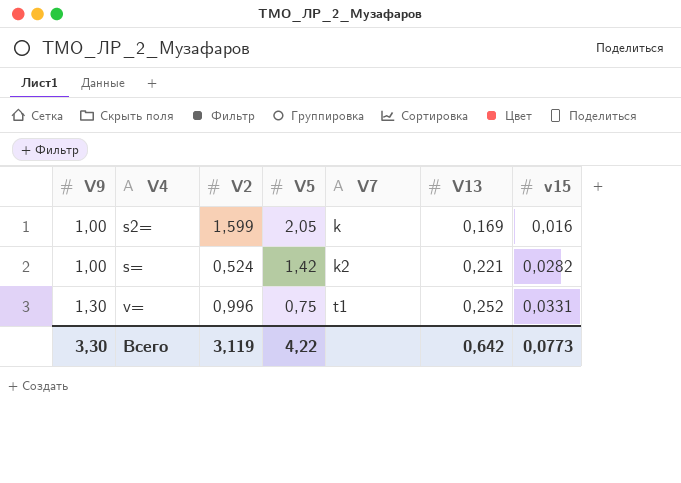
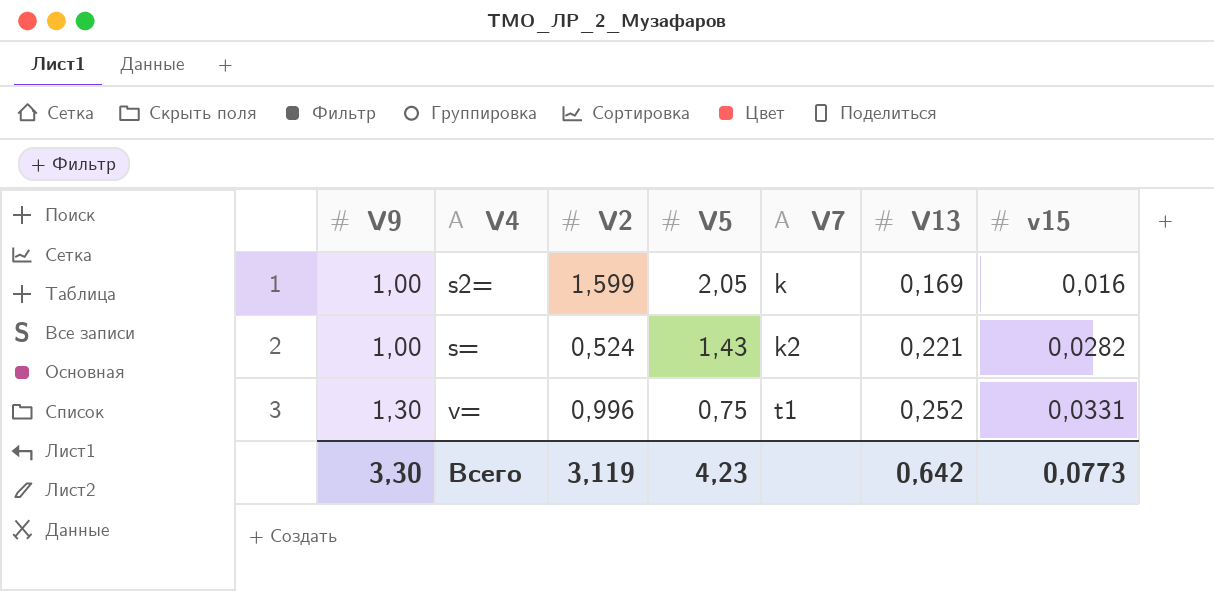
s= | V5: 1,42 -> 1,43
Всего | V5: 4,22 -> 4,23

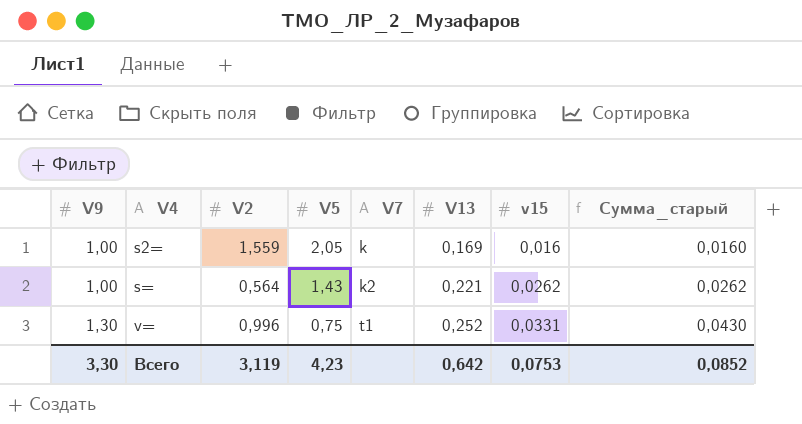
column Сумма_старый | formula: none -> [V9] * [v15]
s2= | V2: 1,599 -> 1,559
s= | V2: 0,524 -> 0,564
s= | v15: 0,0282 -> 0,0262
Всего | v15: 0,0773 -> 0,0753

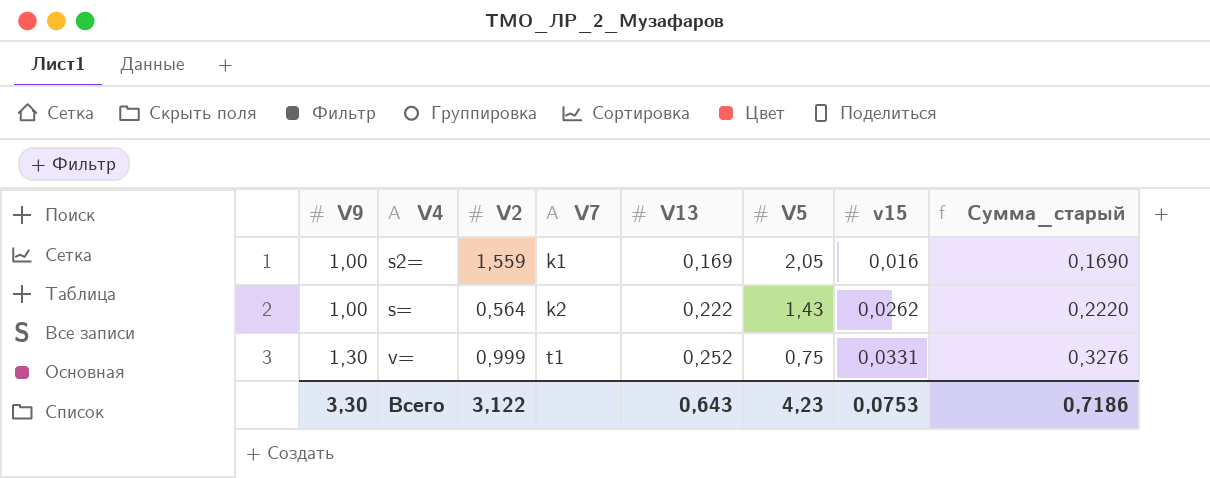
column V5 | position: 4 -> 6
column Сумма_старый | formula: [V9] * [v15] -> [V9] * [V13]
s2= | V7: k -> k1
s= | V13: 0,221 -> 0,222
v= | V2: 0,996 -> 0,999
Всего | V2: 3,119 -> 3,122
Всего | V13: 0,642 -> 0,643
Всего | Сумма_старый: 0,0852 -> 0,7186

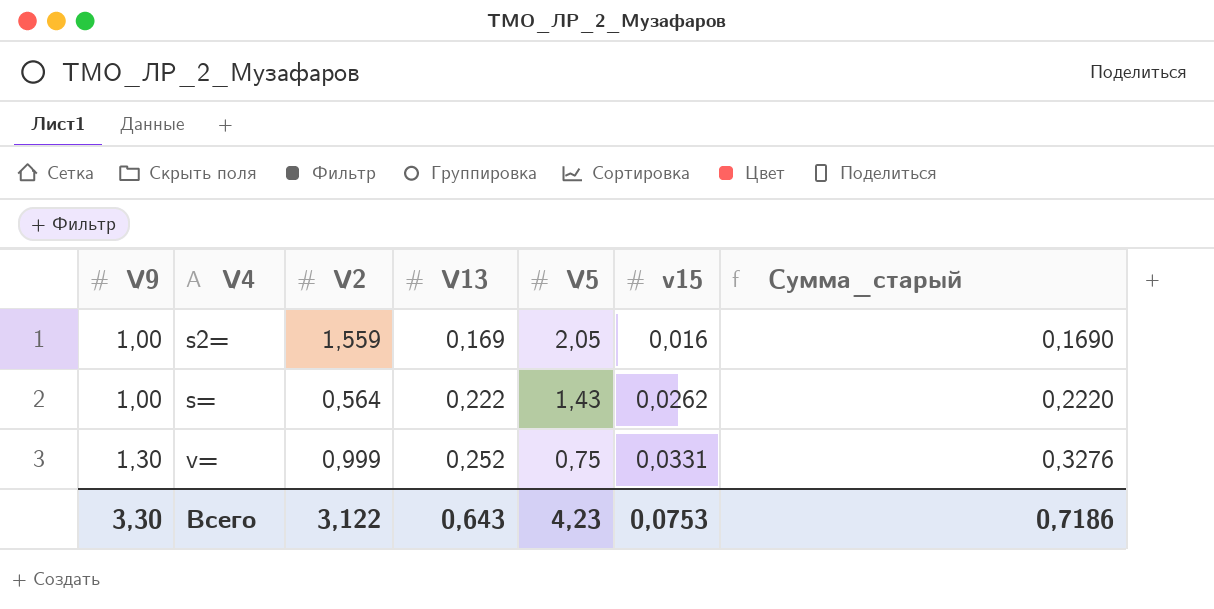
column V7 | position: 4 -> none

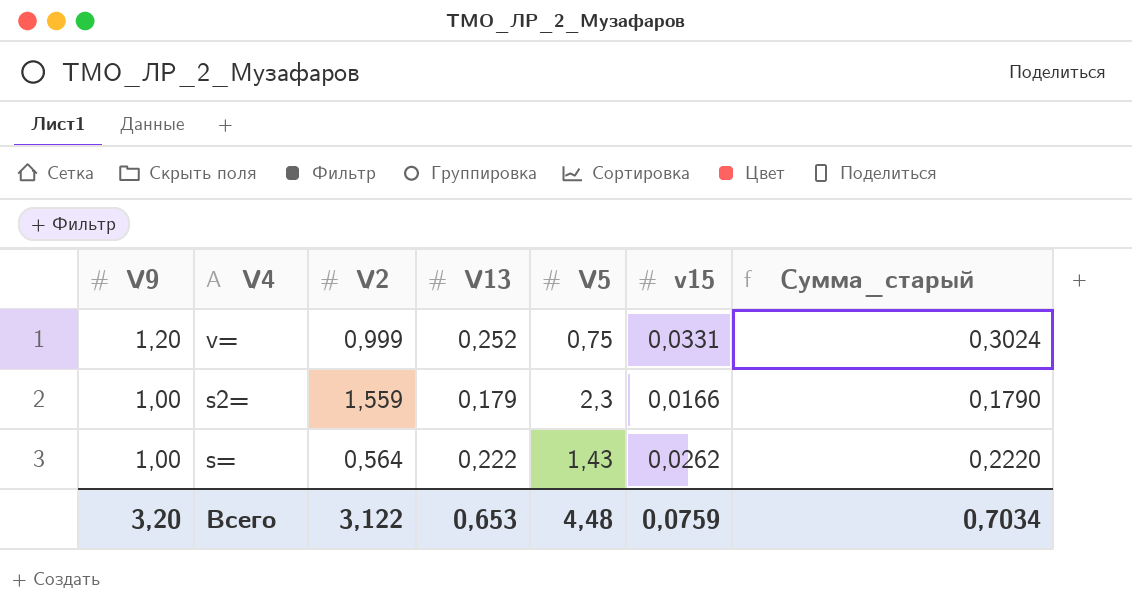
row order: V9 ascending -> V9 descending
v= | V9: 1,30 -> 1,20
v= | Сумма_старый: 0,3276 -> 0,3024
s2= | V13: 0,169 -> 0,179
s2= | V5: 2,05 -> 2,3
s2= | v15: 0,016 -> 0,0166
s2= | Сумма_старый: 0,1690 -> 0,1790
Всего | V9: 3,30 -> 3,20
Всего | V13: 0,643 -> 0,653
Всего | V5: 4,23 -> 4,48
Всего | v15: 0,0753 -> 0,0759
Всего | Сумма_старый: 0,7186 -> 0,7034

